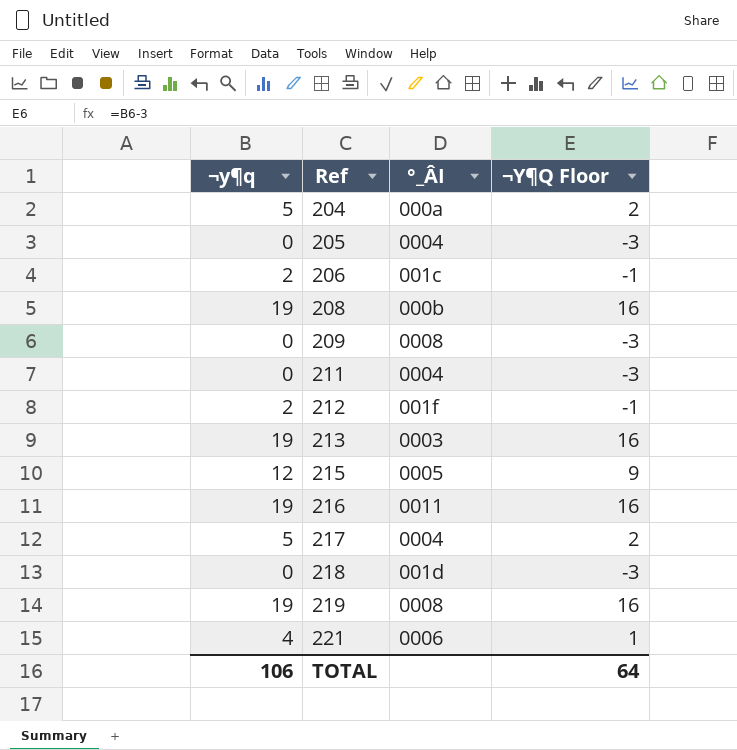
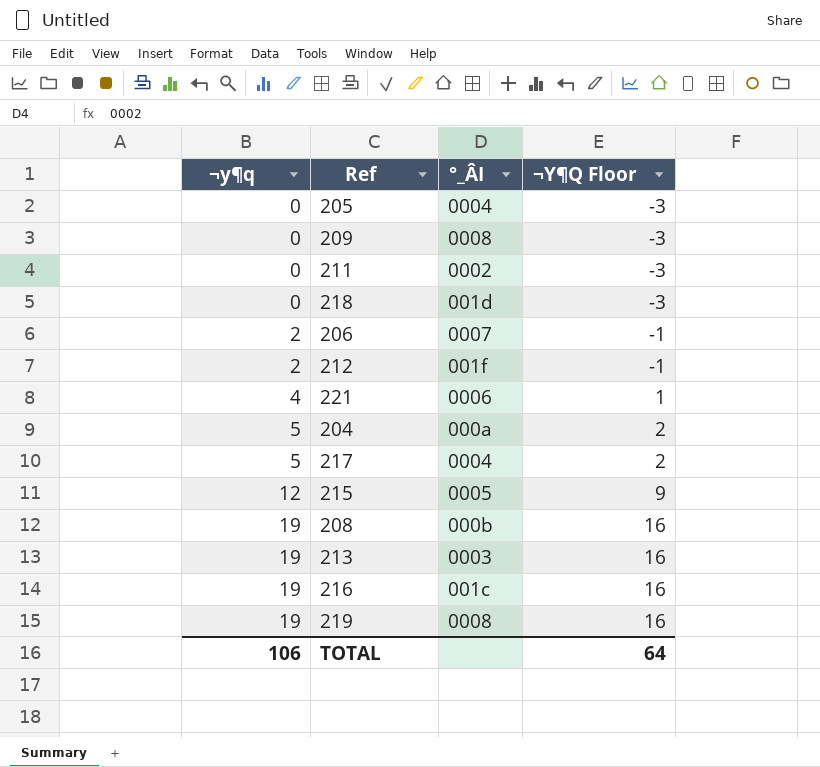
row order: Ref ascending -> ¬y¶q ascending
211 | °_ÂI: 0004 -> 0002
206 | °_ÂI: 001c -> 0007
216 | °_ÂI: 0011 -> 001c

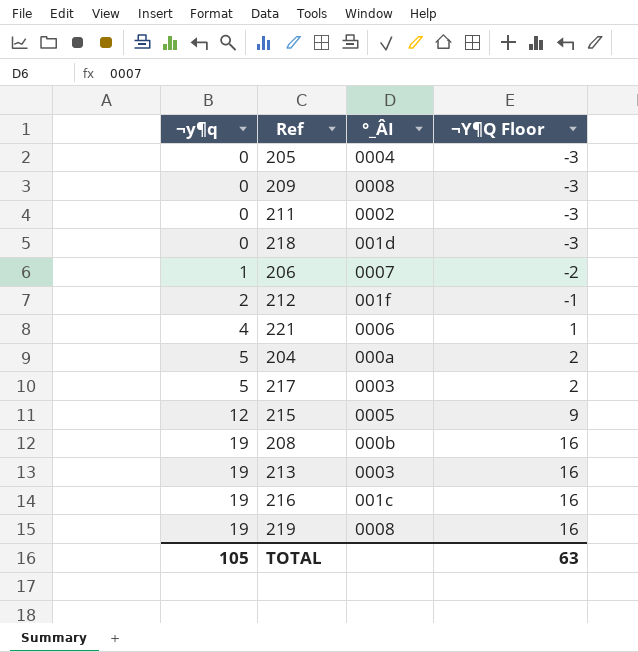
206 | ¬y¶q: 2 -> 1
206 | ¬Y¶Q Floor: -1 -> -2
217 | °_ÂI: 0004 -> 0003
TOTAL | ¬y¶q: 106 -> 105
TOTAL | ¬Y¶Q Floor: 64 -> 63

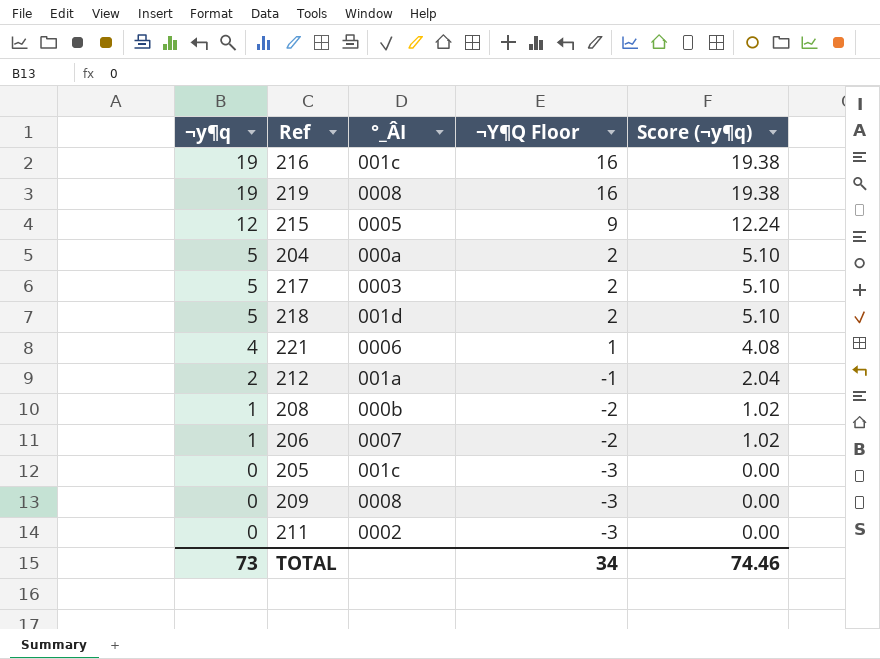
row order: ¬y¶q ascending -> ¬y¶q descending
column Score (¬y¶q) | formula: none -> [¬y¶q] * 1.02
row 213: 19 | 0003 | 16 -> none
218 | ¬y¶q: 0 -> 5
218 | ¬Y¶Q Floor: -3 -> 2
212 | °_ÂI: 001f -> 001a
208 | ¬y¶q: 19 -> 1
208 | ¬Y¶Q Floor: 16 -> -2
205 | °_ÂI: 0004 -> 001c
TOTAL | ¬y¶q: 105 -> 73
TOTAL | ¬Y¶Q Floor: 63 -> 34

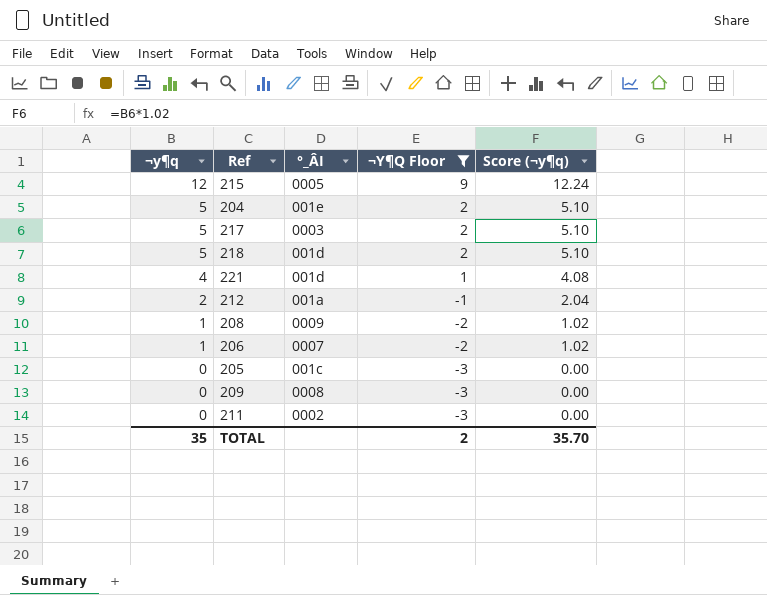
filter: none -> ¬Y¶Q Floor != 16
204 | °_ÂI: 000a -> 001e
221 | °_ÂI: 0006 -> 001d
208 | °_ÂI: 000b -> 0009
TOTAL | ¬y¶q: 73 -> 35
TOTAL | ¬Y¶Q Floor: 34 -> 2
TOTAL | Score (¬y¶q): 74.46 -> 35.70

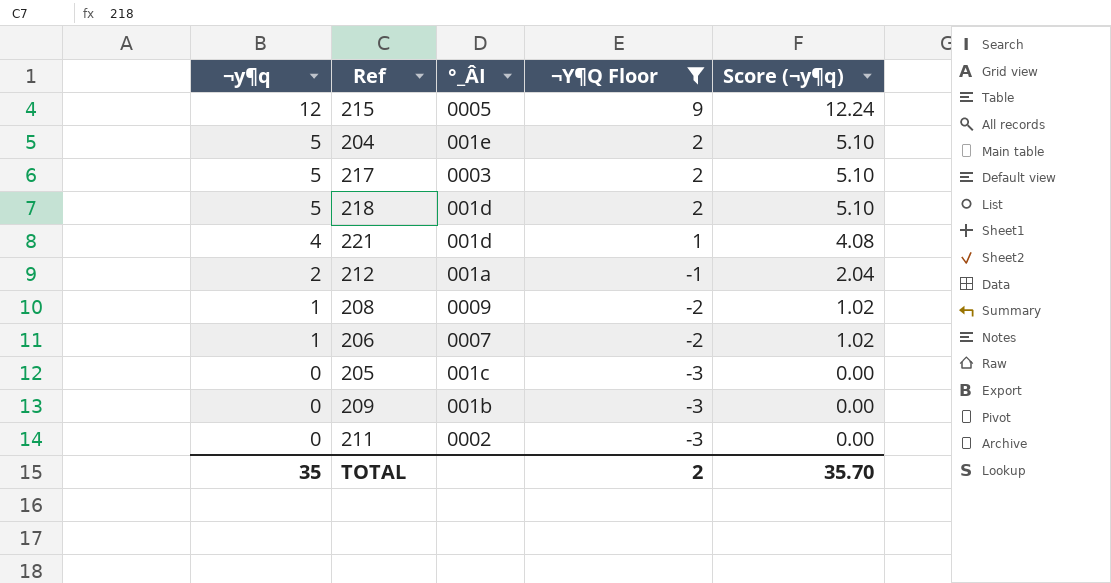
209 | °_ÂI: 0008 -> 001b

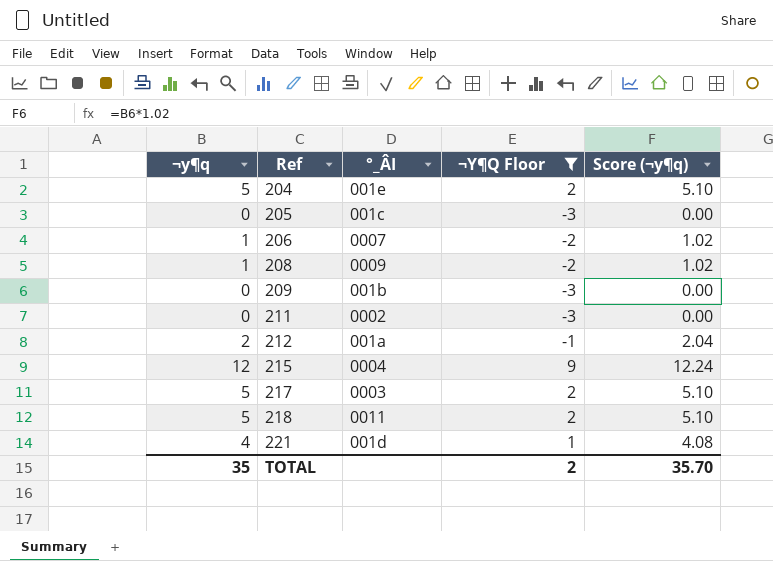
row order: ¬y¶q descending -> Ref ascending
215 | °_ÂI: 0005 -> 0004
218 | °_ÂI: 001d -> 0011

